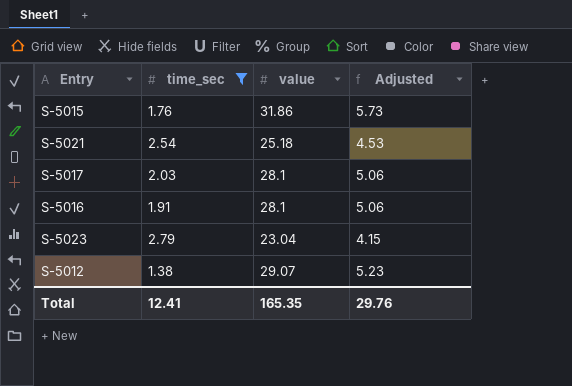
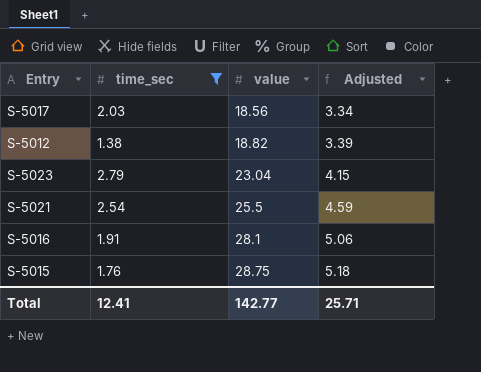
row order: none -> value ascending
S-5017 | value: 28.1 -> 18.56
S-5017 | Adjusted: 5.06 -> 3.34
S-5012 | value: 29.07 -> 18.82
S-5012 | Adjusted: 5.23 -> 3.39
S-5021 | value: 25.18 -> 25.5
S-5021 | Adjusted: 4.53 -> 4.59
S-5015 | value: 31.86 -> 28.75
S-5015 | Adjusted: 5.73 -> 5.18
Total | value: 165.35 -> 142.77
Total | Adjusted: 29.76 -> 25.71

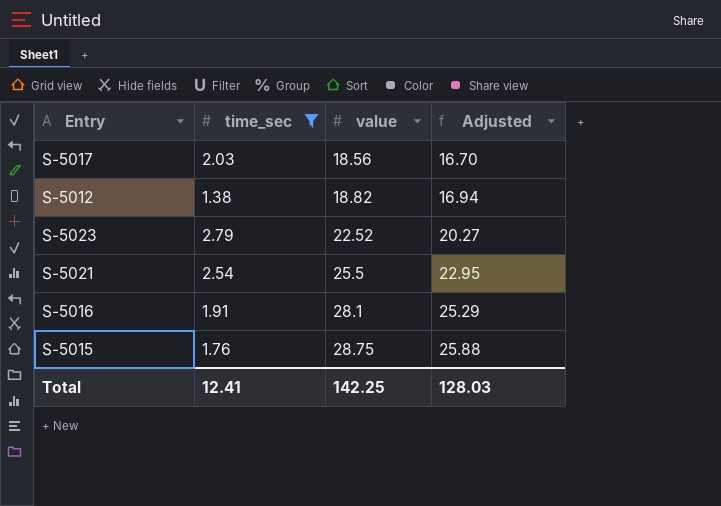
column Adjusted | formula: [value] * 0.18 -> [value] * 0.9
S-5023 | value: 23.04 -> 22.52
Total | value: 142.77 -> 142.25
Total | Adjusted: 25.71 -> 128.03

